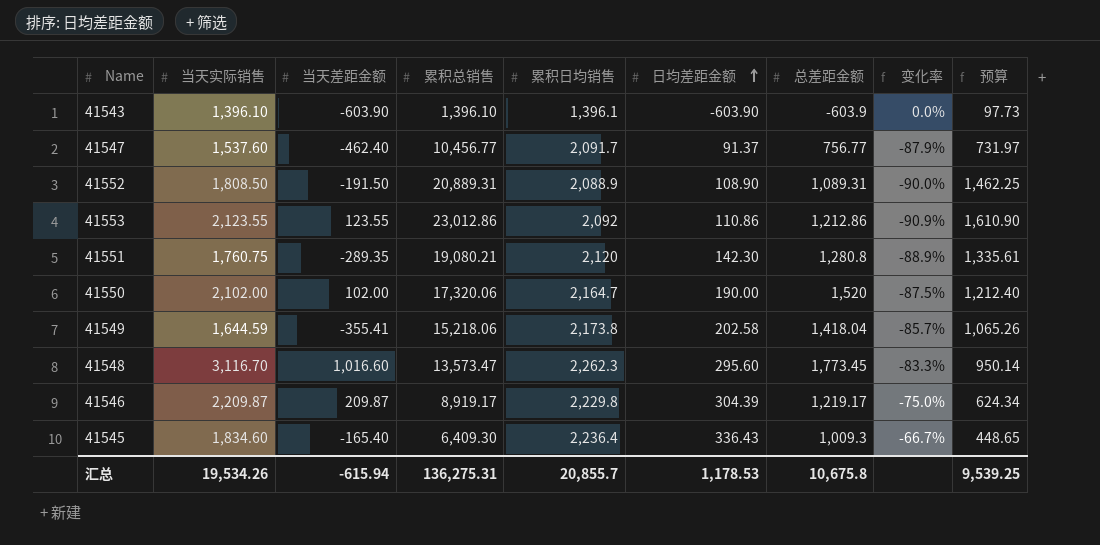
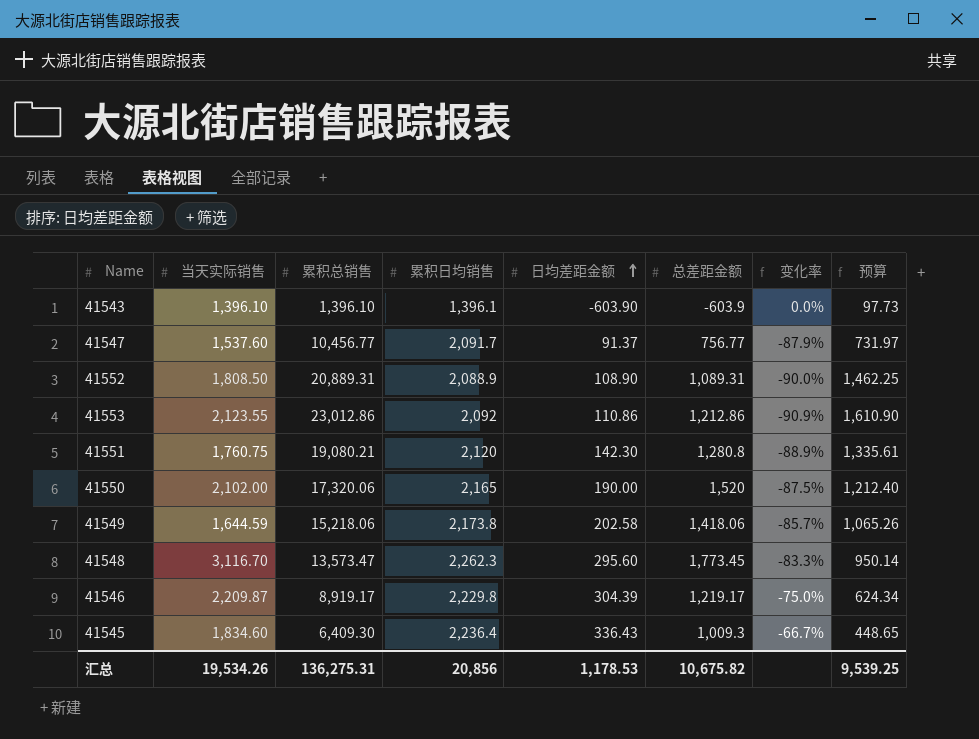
column 当天差距金额 | position: 3 -> none
41550 | 累积日均销售: 2,164.7 -> 2,165
41549 | 总差距金额: 1,418.04 -> 1,418.06
汇总 | 累积日均销售: 20,855.7 -> 20,856
汇总 | 总差距金额: 10,675.8 -> 10,675.82

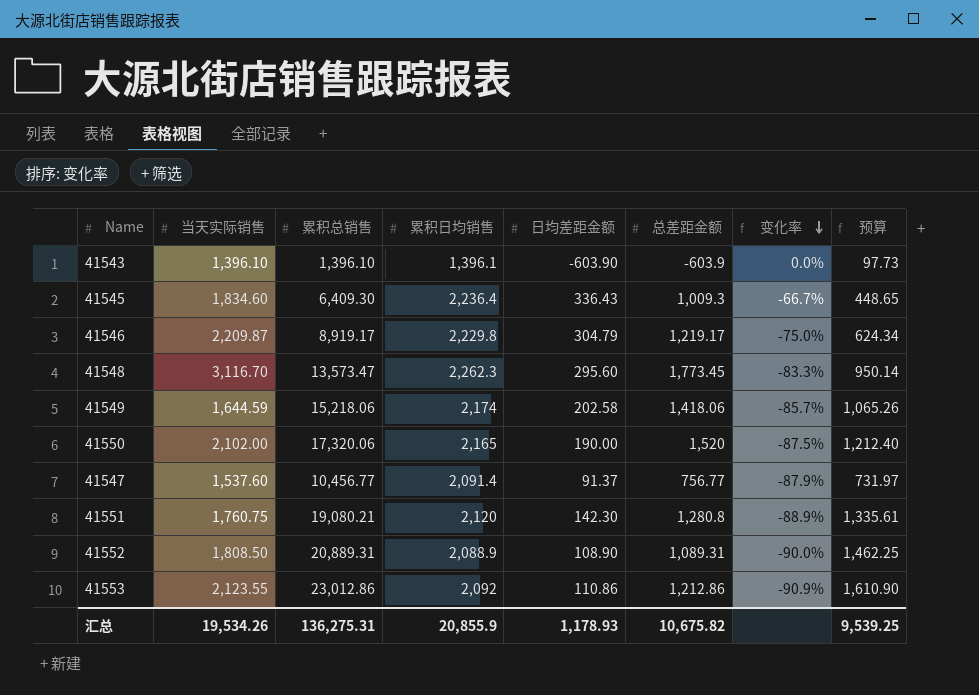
row order: 日均差距金额 ascending -> 变化率 descending
41546 | 日均差距金额: 304.39 -> 304.79
41549 | 累积日均销售: 2,173.8 -> 2,174
41547 | 累积日均销售: 2,091.7 -> 2,091.4
汇总 | 累积日均销售: 20,856 -> 20,855.9
汇总 | 日均差距金额: 1,178.53 -> 1,178.93

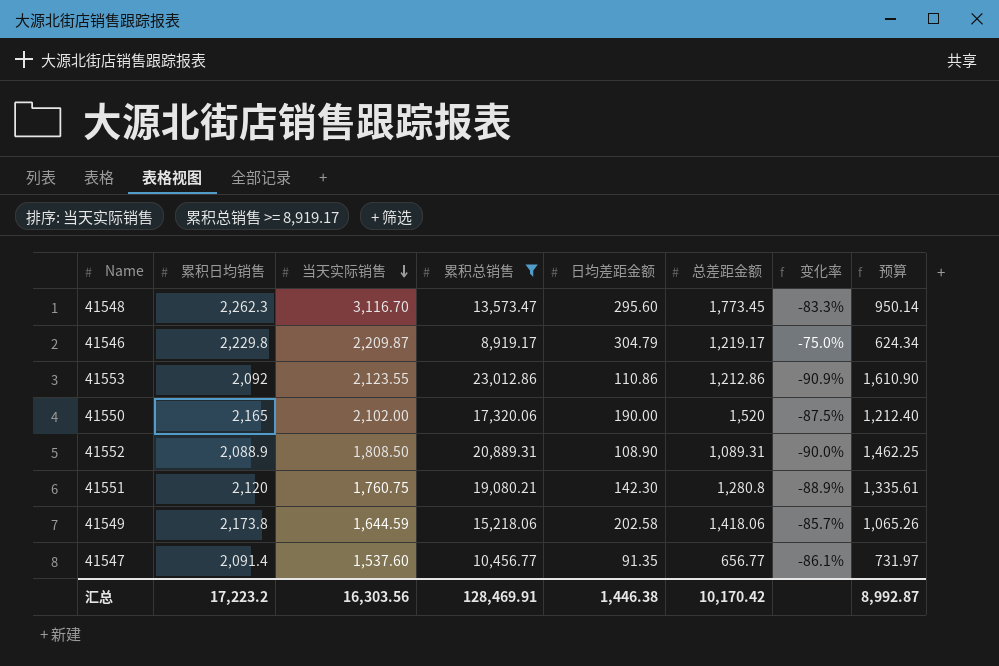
filter: none -> 累积总销售 >= 8,919.17
row order: 变化率 descending -> 当天实际销售 descending
column 累积日均销售 | position: 4 -> 2
41549 | 累积日均销售: 2,174 -> 2,173.8
41547 | 日均差距金额: 91.37 -> 91.35
41547 | 总差距金额: 756.77 -> 656.77
41547 | 变化率: -87.9% -> -86.1%
汇总 | 累积日均销售: 20,855.9 -> 17,223.2
汇总 | 当天实际销售: 19,534.26 -> 16,303.56
汇总 | 累积总销售: 136,275.31 -> 128,469.91
汇总 | 日均差距金额: 1,178.93 -> 1,446.38
汇总 | 总差距金额: 10,675.82 -> 10,170.42
汇总 | 预算: 9,539.25 -> 8,992.87

